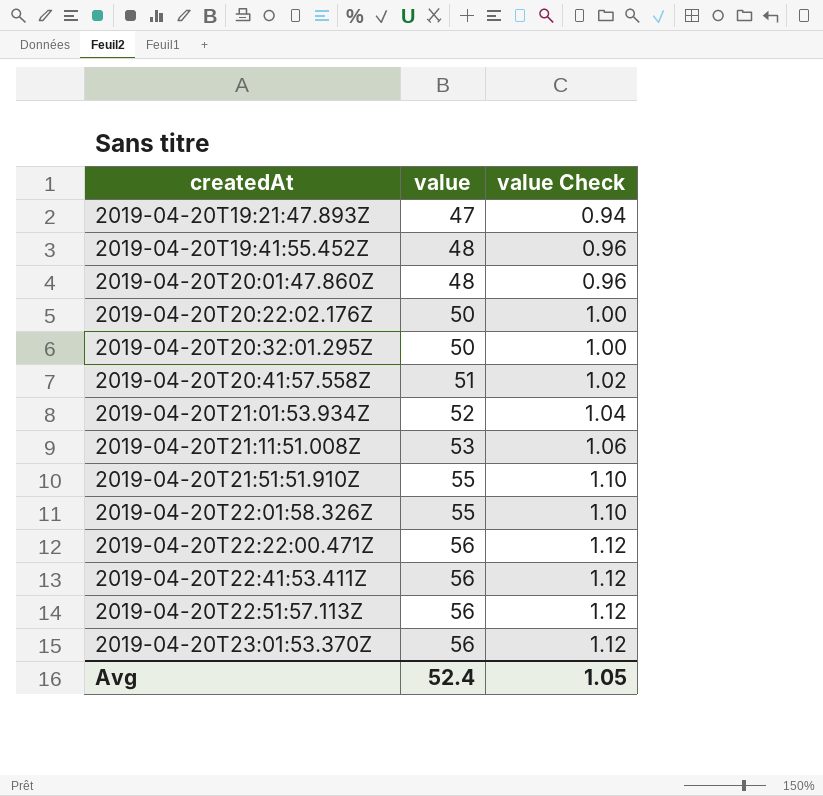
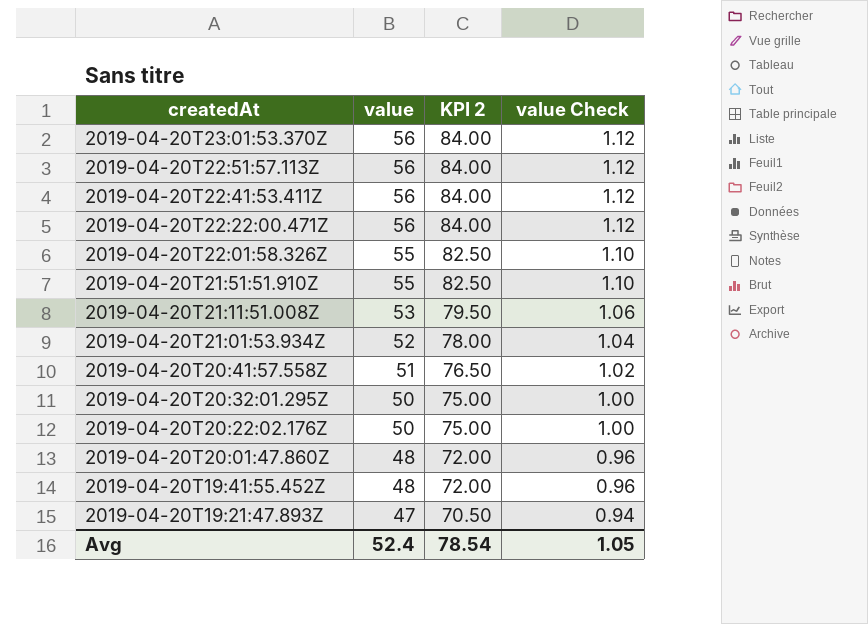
row order: createdAt ascending -> createdAt descending
column KPI 2 | formula: none -> [value] * 1.5

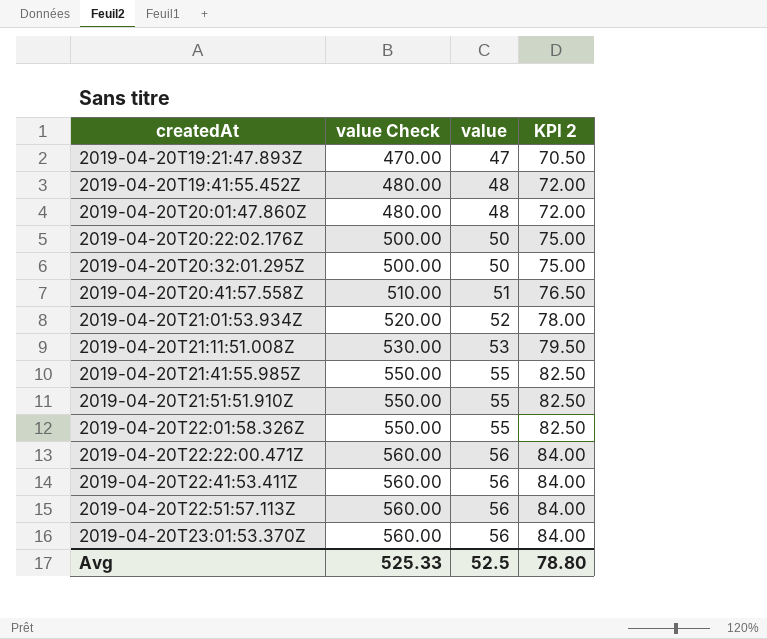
row order: createdAt descending -> createdAt ascending
column value Check | formula: [value] * 0.02 -> [value] * 10
column value Check | position: 4 -> 2
row 2019-04-20T21:41:55.985Z: none -> 550.00 | 55 | 82.50
Avg | value Check: 1.05 -> 525.33
Avg | value: 52.4 -> 52.5
Avg | KPI 2: 78.54 -> 78.80

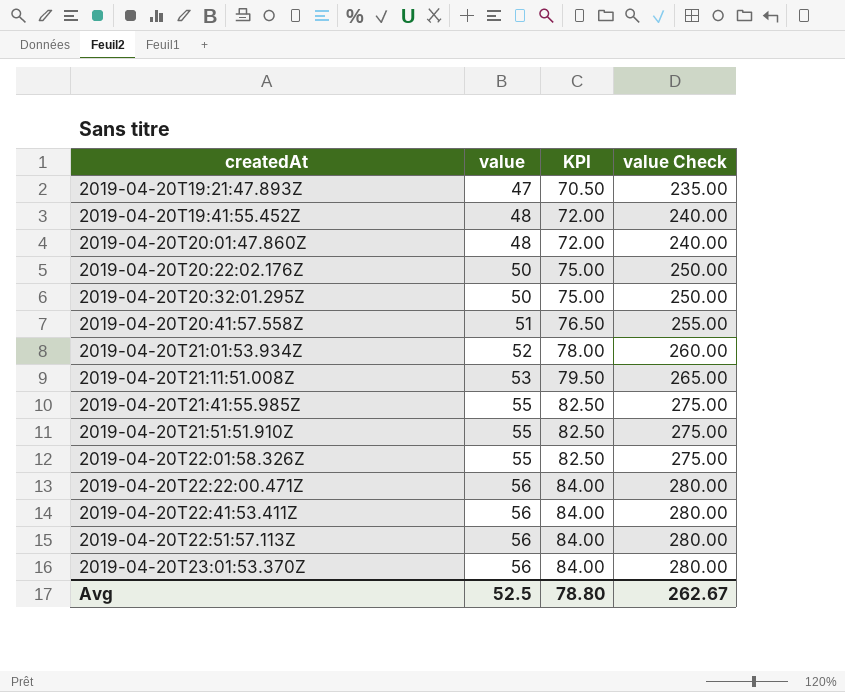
column name: KPI 2 -> KPI
column value Check | formula: [value] * 10 -> [value] * 5
column value Check | position: 2 -> 4
Avg | value Check: 525.33 -> 262.67

